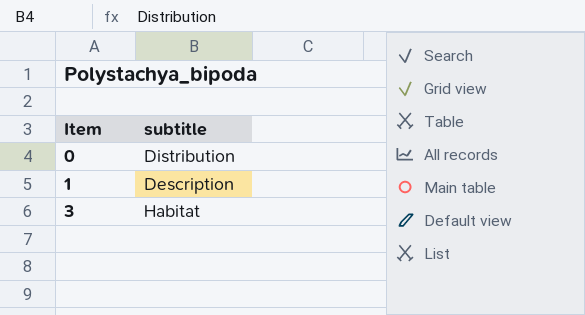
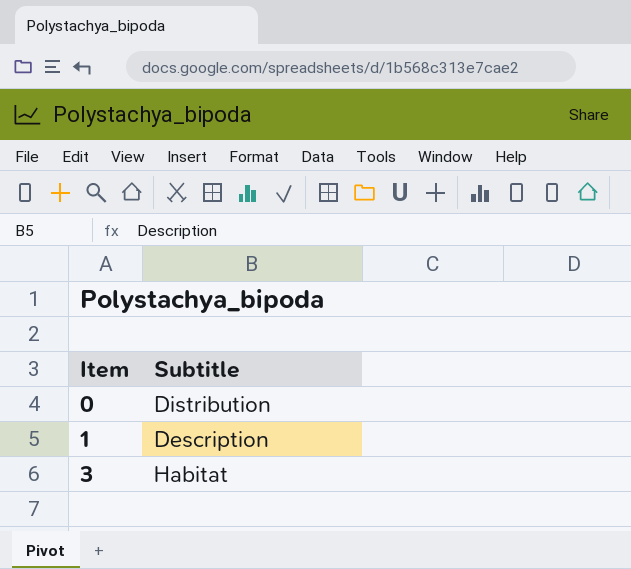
column name: subtitle -> Subtitle

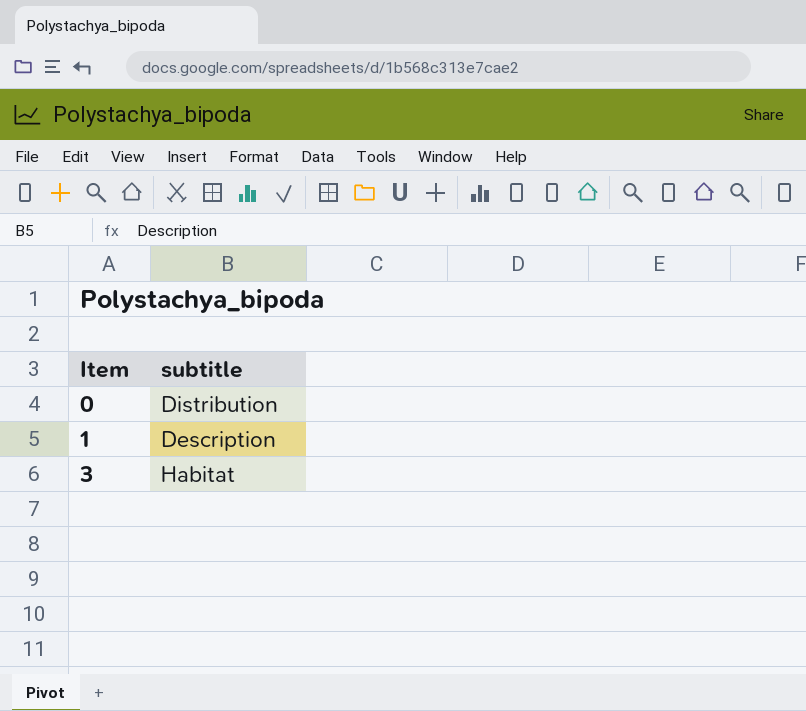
column name: Subtitle -> subtitle

